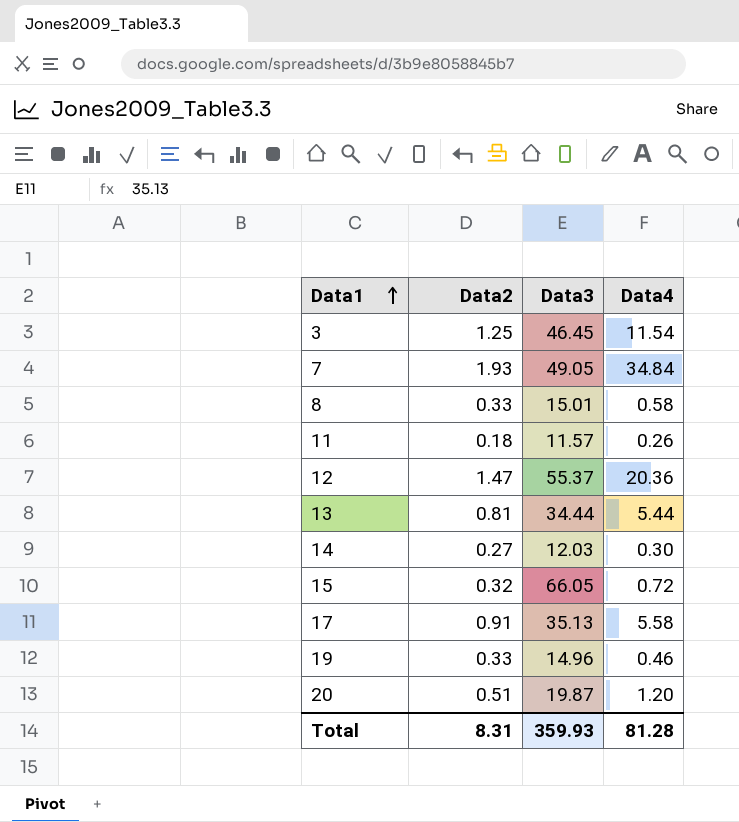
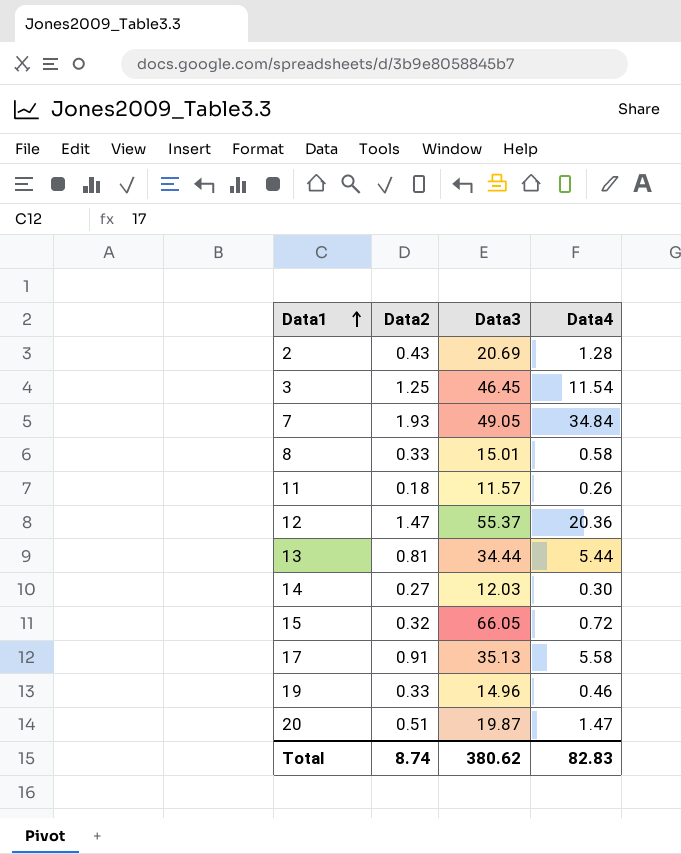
row 2: none -> 0.43 | 20.69 | 1.28
20 | Data4: 1.20 -> 1.47
Total | Data2: 8.31 -> 8.74
Total | Data3: 359.93 -> 380.62
Total | Data4: 81.28 -> 82.83

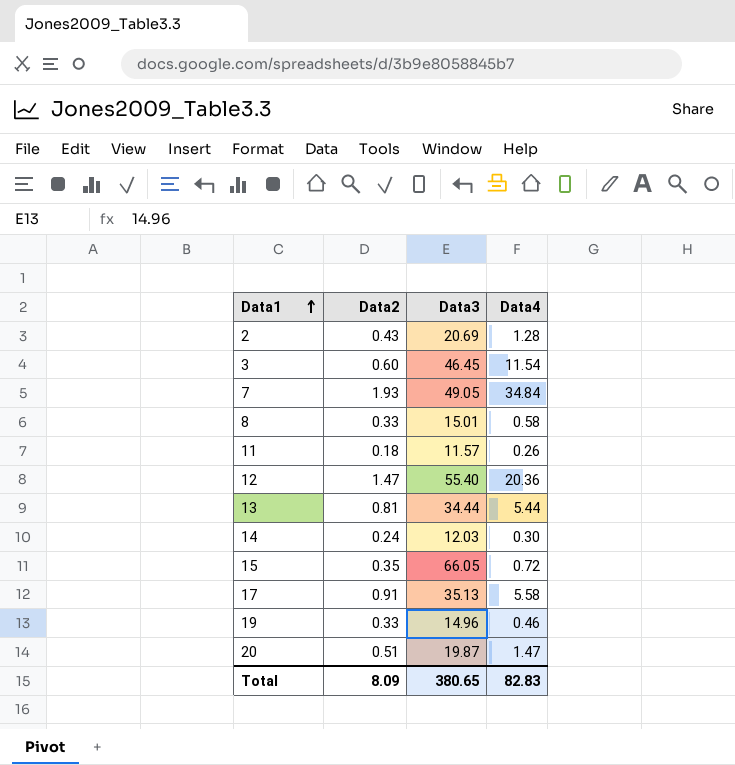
3 | Data2: 1.25 -> 0.60
12 | Data3: 55.37 -> 55.40
14 | Data2: 0.27 -> 0.24
15 | Data2: 0.32 -> 0.35
Total | Data2: 8.74 -> 8.09
Total | Data3: 380.62 -> 380.65

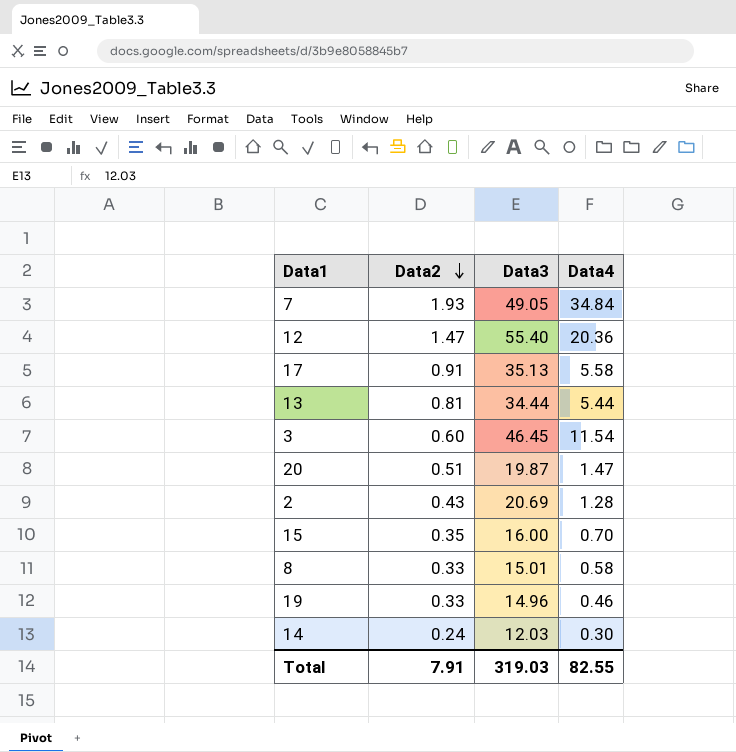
row order: Data1 ascending -> Data2 descending
row 11: 0.18 | 11.57 | 0.26 -> none
15 | Data3: 66.05 -> 16.00
15 | Data4: 0.72 -> 0.70
Total | Data2: 8.09 -> 7.91
Total | Data3: 380.65 -> 319.03
Total | Data4: 82.83 -> 82.55

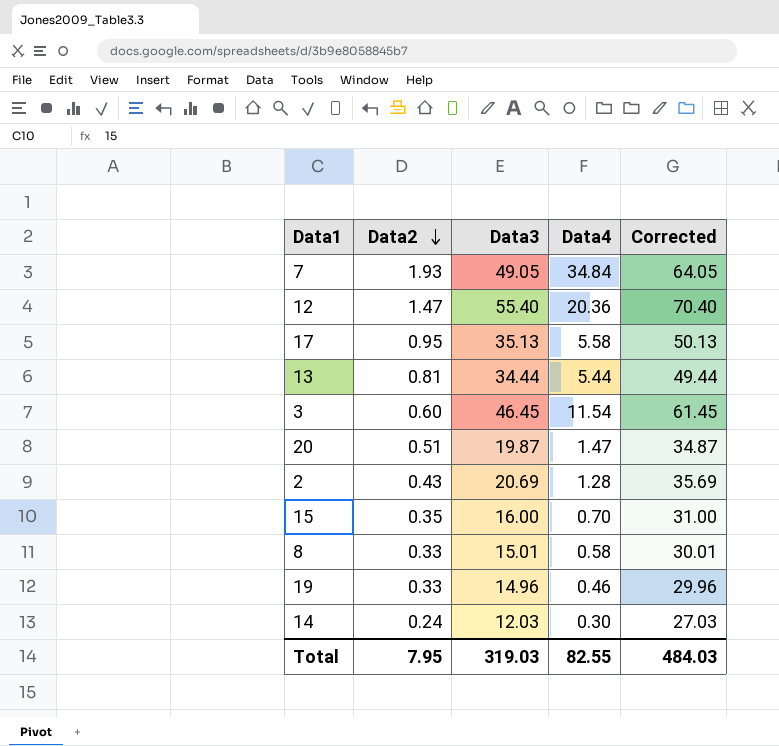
column Corrected | formula: none -> [Data3] + 15
17 | Data2: 0.91 -> 0.95
Total | Data2: 7.91 -> 7.95

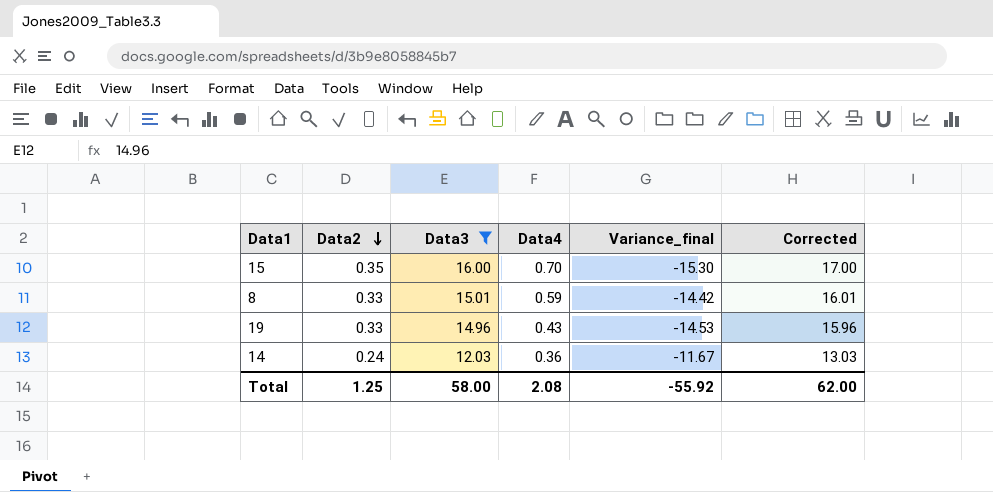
filter: none -> Data3 <= 16.00
column Variance_final | formula: none -> [Data4] - [Data3]
column Corrected | formula: [Data3] + 15 -> [Data3] + 1
8 | Data4: 0.58 -> 0.59
19 | Data4: 0.46 -> 0.43
14 | Data4: 0.30 -> 0.36
Total | Data2: 7.95 -> 1.25
Total | Data3: 319.03 -> 58.00
Total | Data4: 82.55 -> 2.08
Total | Corrected: 484.03 -> 62.00

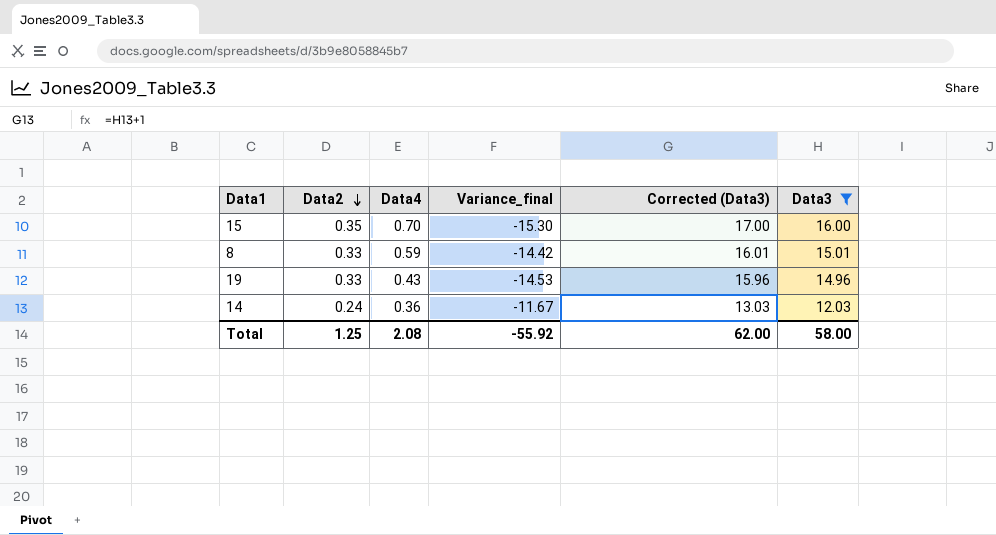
column name: Corrected -> Corrected (Data3)
column Data3 | position: 3 -> 6

